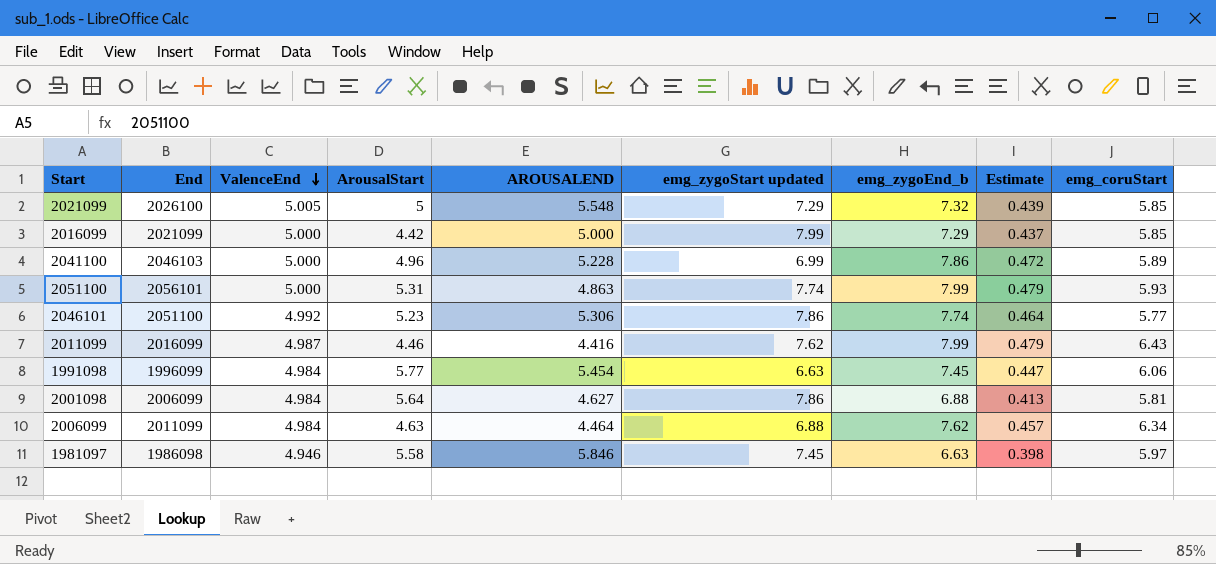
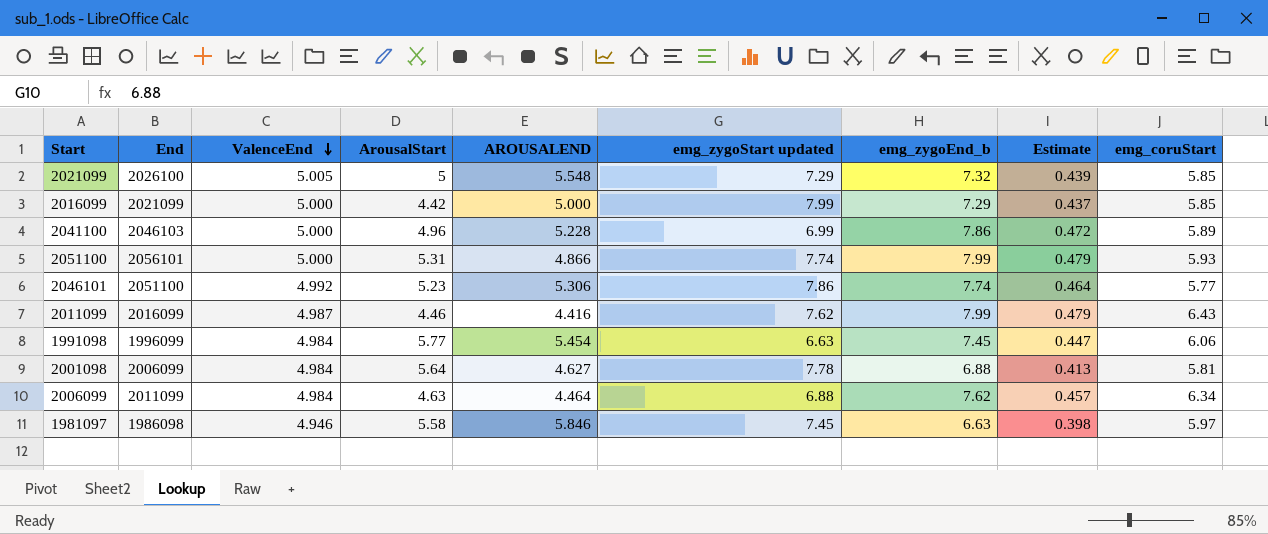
2051100 | AROUSALEND: 4.863 -> 4.866
2001098 | emg_zygoStart updated: 7.86 -> 7.78

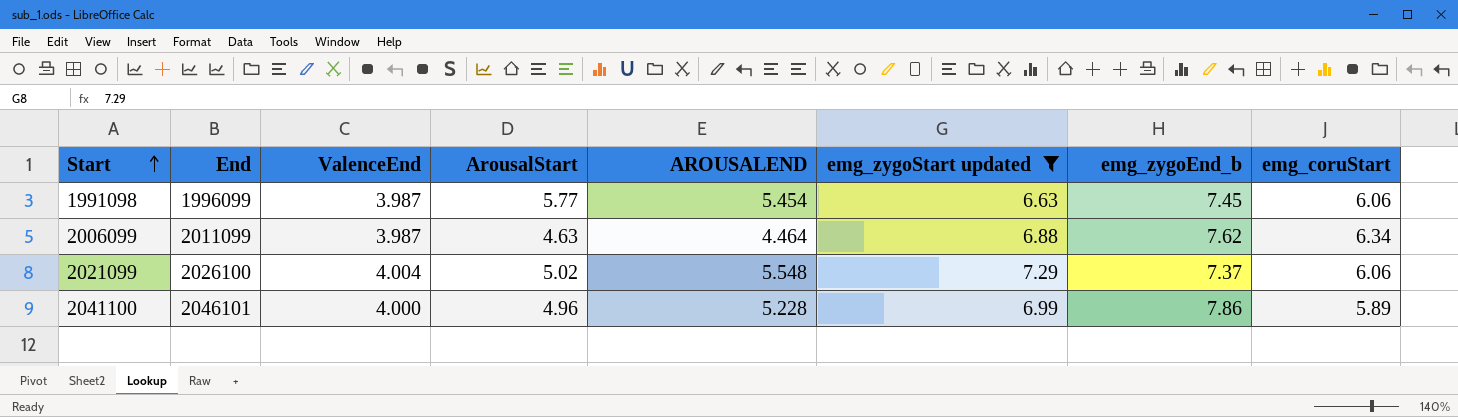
filter: none -> emg_zygoStart updated <= 7.29
row order: ValenceEnd descending -> Start ascending
column Estimate | formula: [emg_zygoEnd_b] * 0.06 -> none
1991098 | ValenceEnd: 4.984 -> 3.987
2006099 | ValenceEnd: 4.984 -> 3.987
2021099 | ValenceEnd: 5.005 -> 4.004
2021099 | ArousalStart: 5 -> 5.02
2021099 | emg_zygoEnd_b: 7.32 -> 7.37
2021099 | emg_coruStart: 5.85 -> 6.06
2041100 | End: 2046103 -> 2046101
2041100 | ValenceEnd: 5.000 -> 4.000

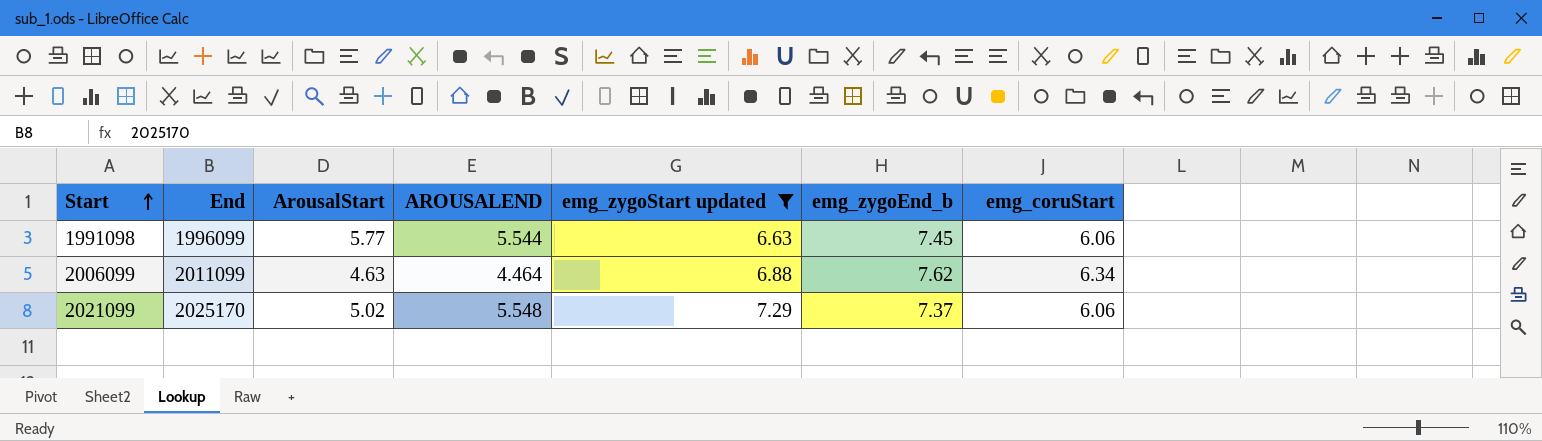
column ValenceEnd | position: 3 -> none
row 2041100: 2046101 | 4.000 | 4.96 | 5.228 | 6.99 | 7.86 | 5.89 -> none
1991098 | AROUSALEND: 5.454 -> 5.544
2021099 | End: 2026100 -> 2025170

